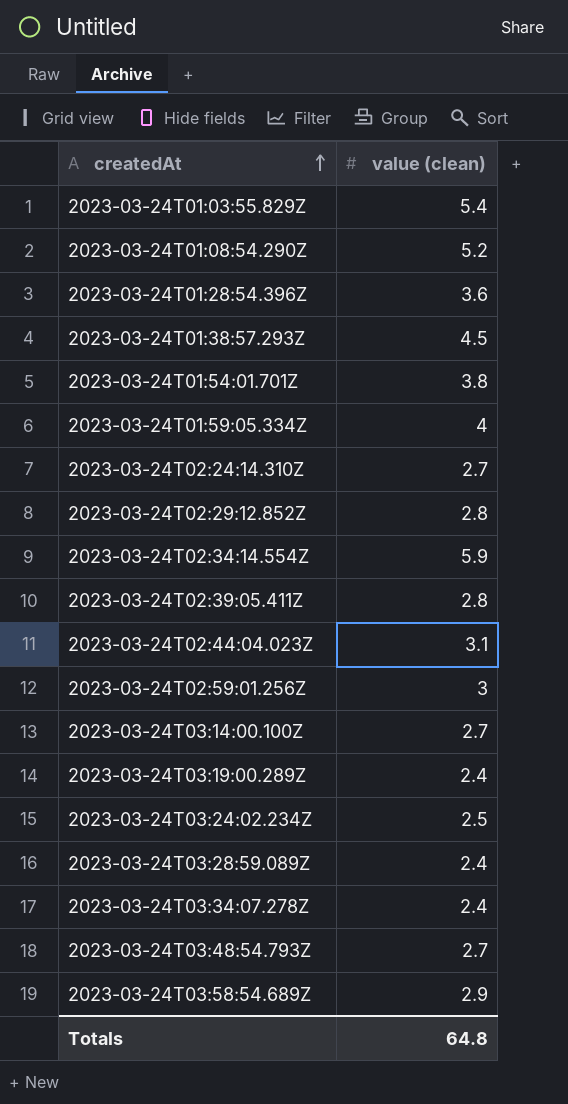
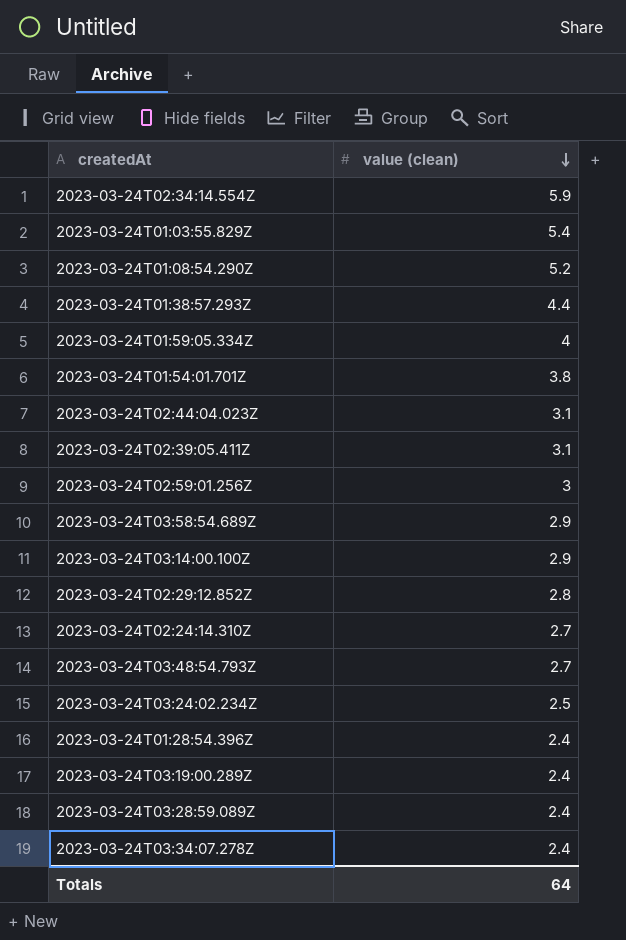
row order: createdAt ascending -> value (clean) descending
2023-03-24T01:38:57.293Z | value (clean): 4.5 -> 4.4
2023-03-24T02:39:05.411Z | value (clean): 2.8 -> 3.1
2023-03-24T03:14:00.100Z | value (clean): 2.7 -> 2.9
2023-03-24T01:28:54.396Z | value (clean): 3.6 -> 2.4
Totals | value (clean): 64.8 -> 64

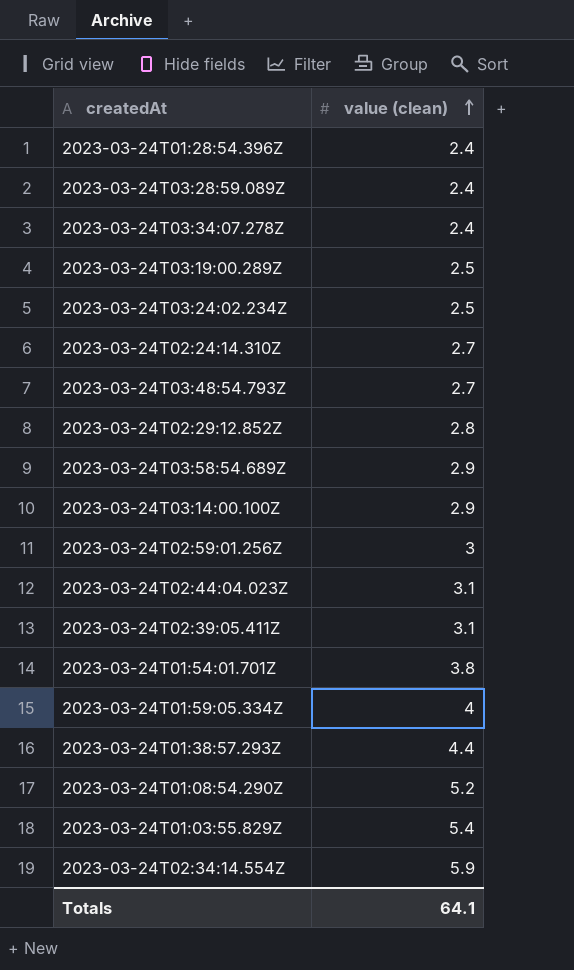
row order: value (clean) descending -> value (clean) ascending
2023-03-24T03:19:00.289Z | value (clean): 2.4 -> 2.5
Totals | value (clean): 64 -> 64.1

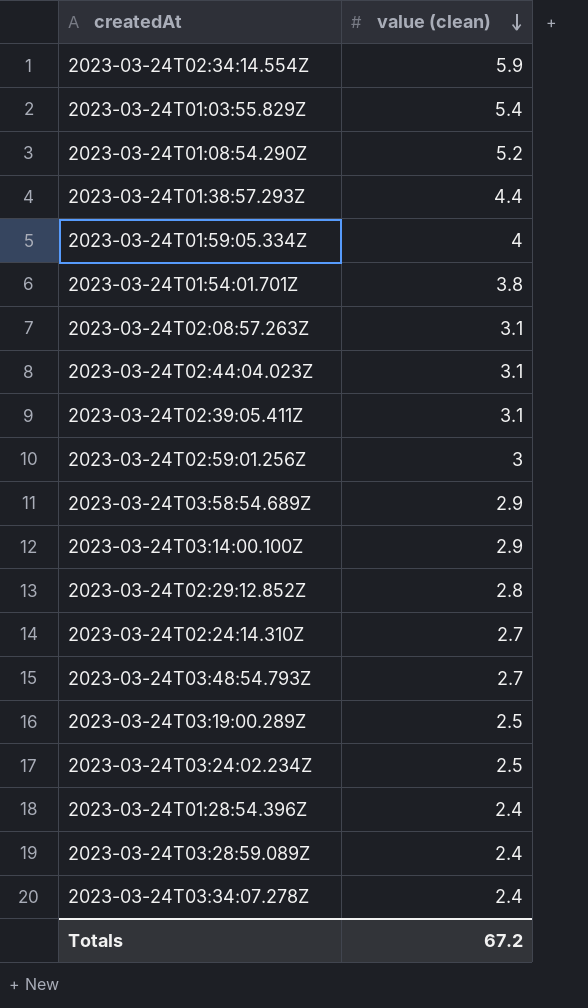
row order: value (clean) ascending -> value (clean) descending
row 2023-03-24T02:08:57.263Z: none -> 3.1
Totals | value (clean): 64.1 -> 67.2

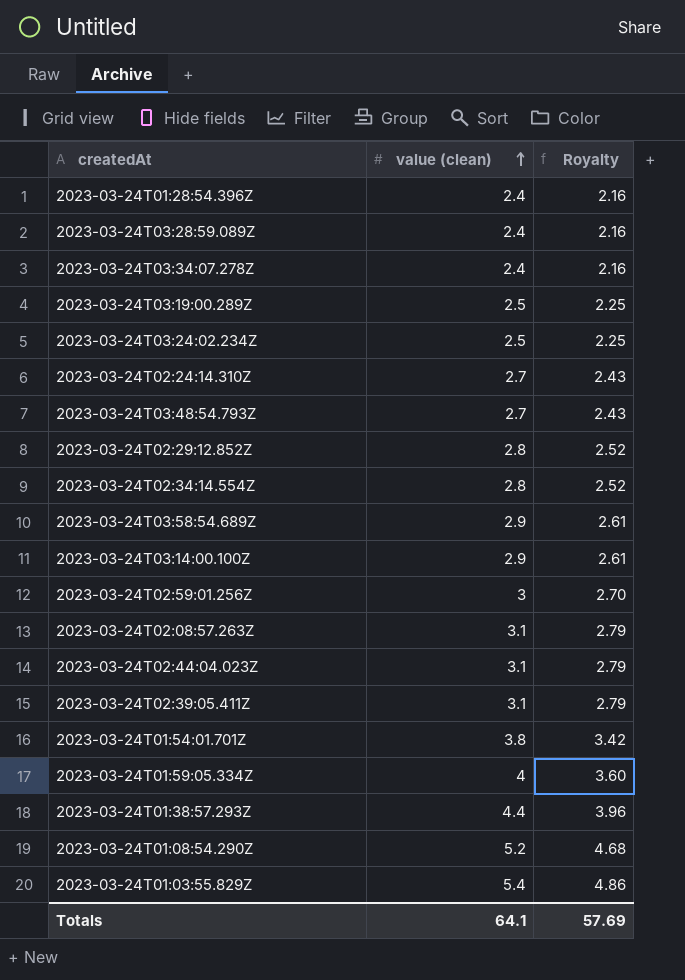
row order: value (clean) descending -> value (clean) ascending
column Royalty | formula: none -> [value (clean)] * 0.9
2023-03-24T02:34:14.554Z | value (clean): 5.9 -> 2.8
Totals | value (clean): 67.2 -> 64.1

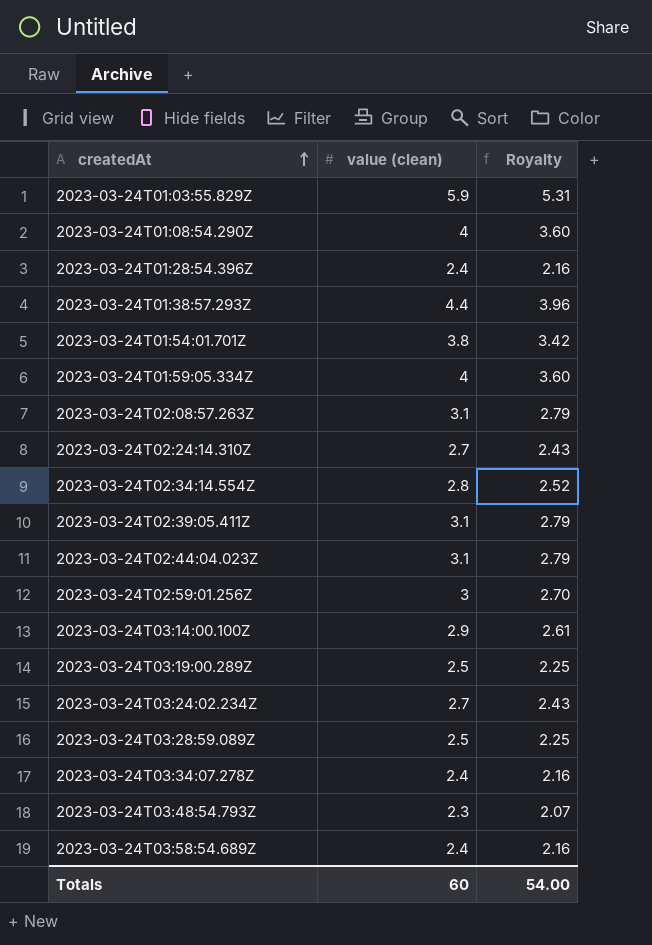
row order: value (clean) ascending -> createdAt ascending
row 2023-03-24T02:29:12.852Z: 2.8 | 2.52 -> none
2023-03-24T01:03:55.829Z | value (clean): 5.4 -> 5.9
2023-03-24T01:03:55.829Z | Royalty: 4.86 -> 5.31
2023-03-24T01:08:54.290Z | value (clean): 5.2 -> 4
2023-03-24T01:08:54.290Z | Royalty: 4.68 -> 3.60
2023-03-24T03:24:02.234Z | value (clean): 2.5 -> 2.7
2023-03-24T03:24:02.234Z | Royalty: 2.25 -> 2.43
2023-03-24T03:28:59.089Z | value (clean): 2.4 -> 2.5
2023-03-24T03:28:59.089Z | Royalty: 2.16 -> 2.25
2023-03-24T03:48:54.793Z | value (clean): 2.7 -> 2.3
2023-03-24T03:48:54.793Z | Royalty: 2.43 -> 2.07
2023-03-24T03:58:54.689Z | value (clean): 2.9 -> 2.4
2023-03-24T03:58:54.689Z | Royalty: 2.61 -> 2.16
Totals | value (clean): 64.1 -> 60
Totals | Royalty: 57.69 -> 54.00

